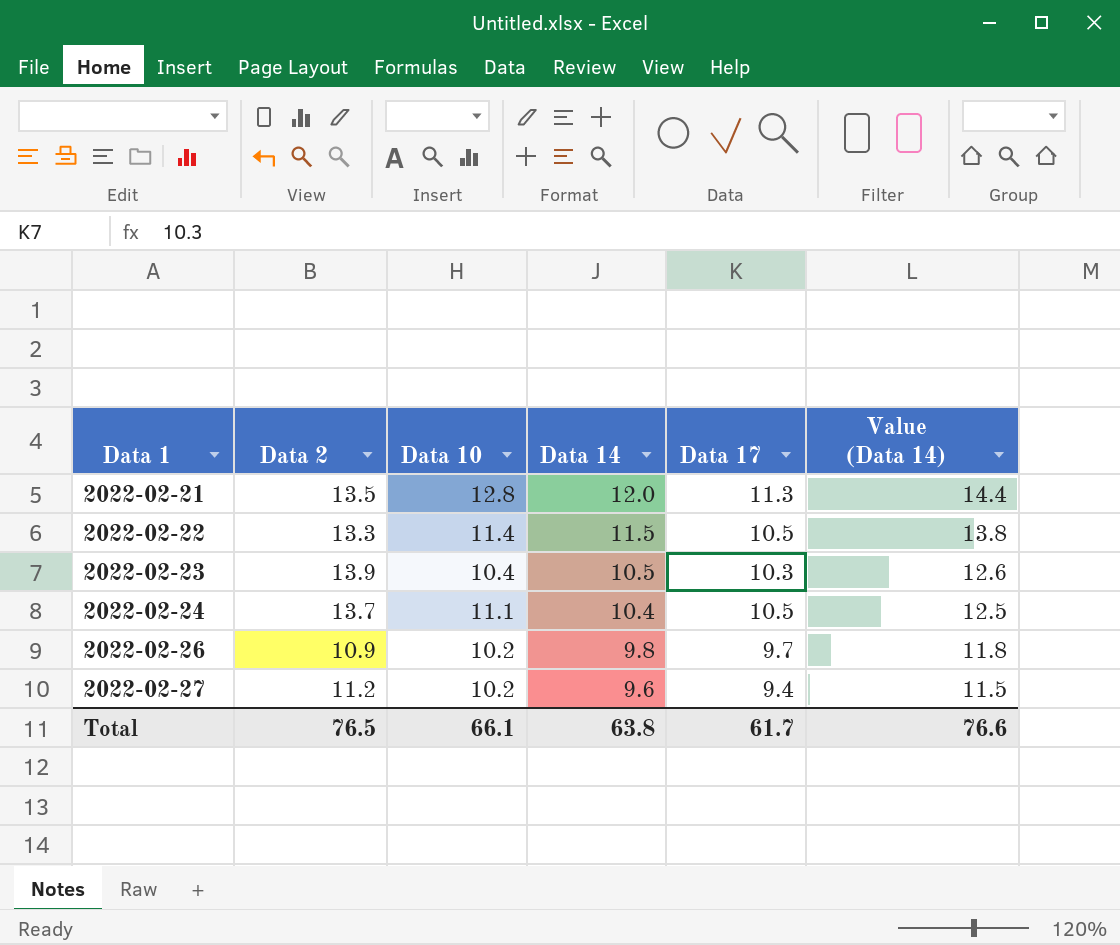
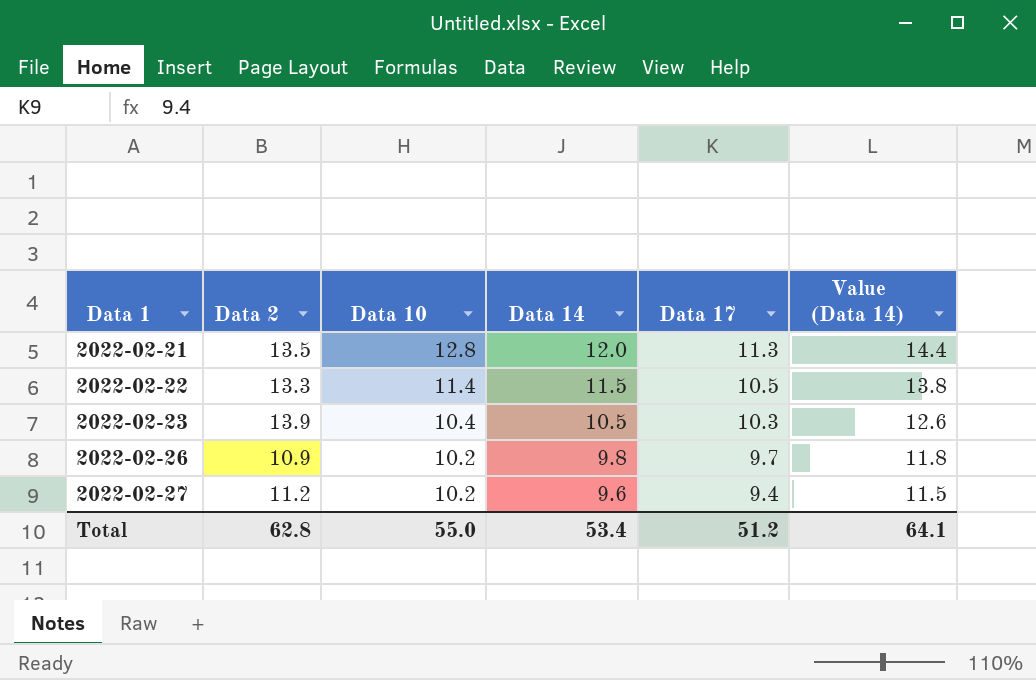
row 2022-02-24: 13.7 | 11.1 | 10.4 | 10.5 | 12.5 -> none
Total | Data 2: 76.5 -> 62.8
Total | Data 10: 66.1 -> 55.0
Total | Data 14: 63.8 -> 53.4
Total | Data 17: 61.7 -> 51.2
Total | Value (Data 14): 76.6 -> 64.1

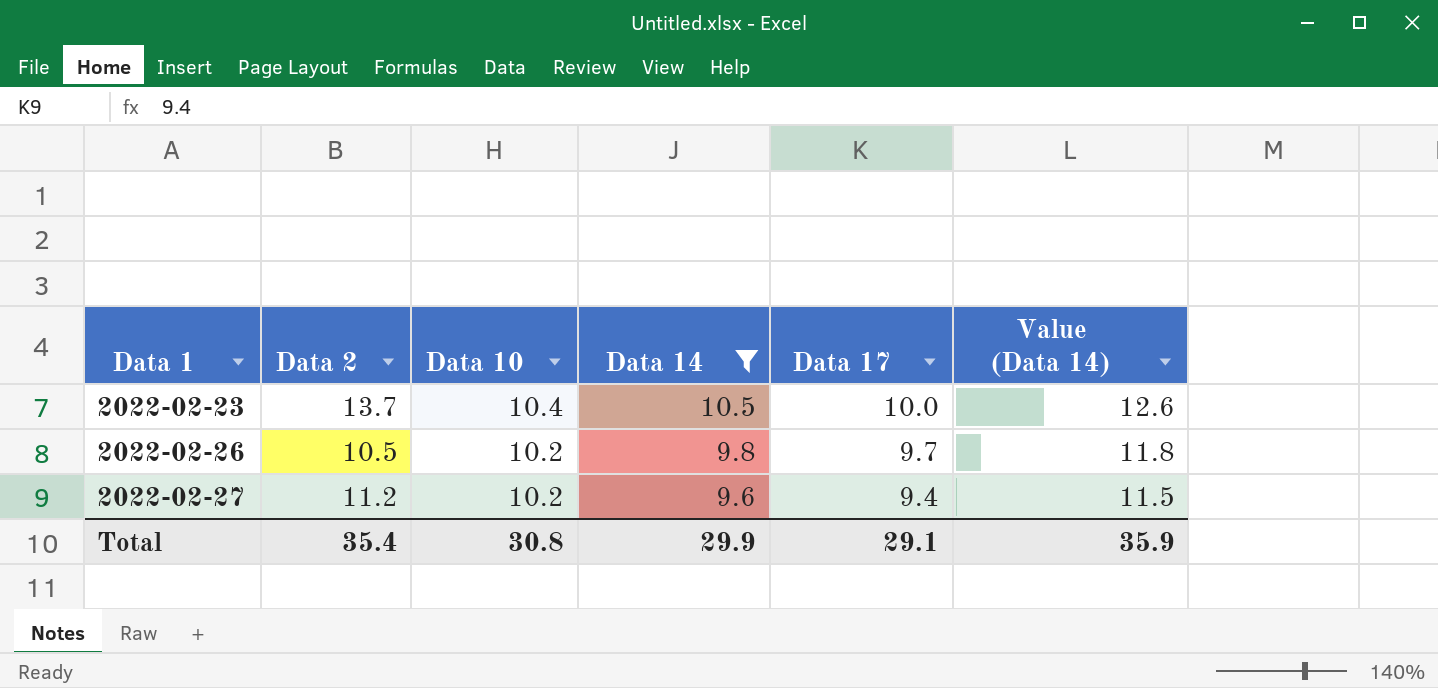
filter: none -> Data 14 <= 10.5
2022-02-23 | Data 2: 13.9 -> 13.7
2022-02-23 | Data 17: 10.3 -> 10.0
2022-02-26 | Data 2: 10.9 -> 10.5
Total | Data 2: 62.8 -> 35.4
Total | Data 10: 55.0 -> 30.8
Total | Data 14: 53.4 -> 29.9
Total | Data 17: 51.2 -> 29.1
Total | Value (Data 14): 64.1 -> 35.9

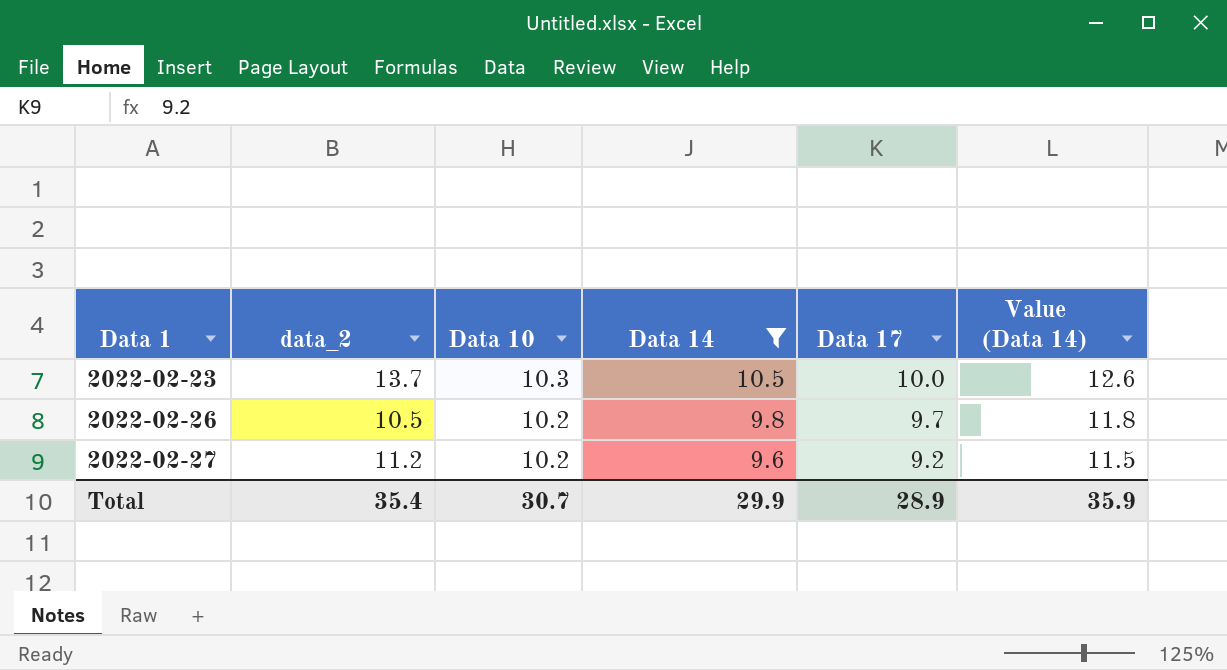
column name: Data 2 -> data_2
2022-02-23 | Data 10: 10.4 -> 10.3
2022-02-27 | Data 17: 9.4 -> 9.2
Total | Data 10: 30.8 -> 30.7
Total | Data 17: 29.1 -> 28.9

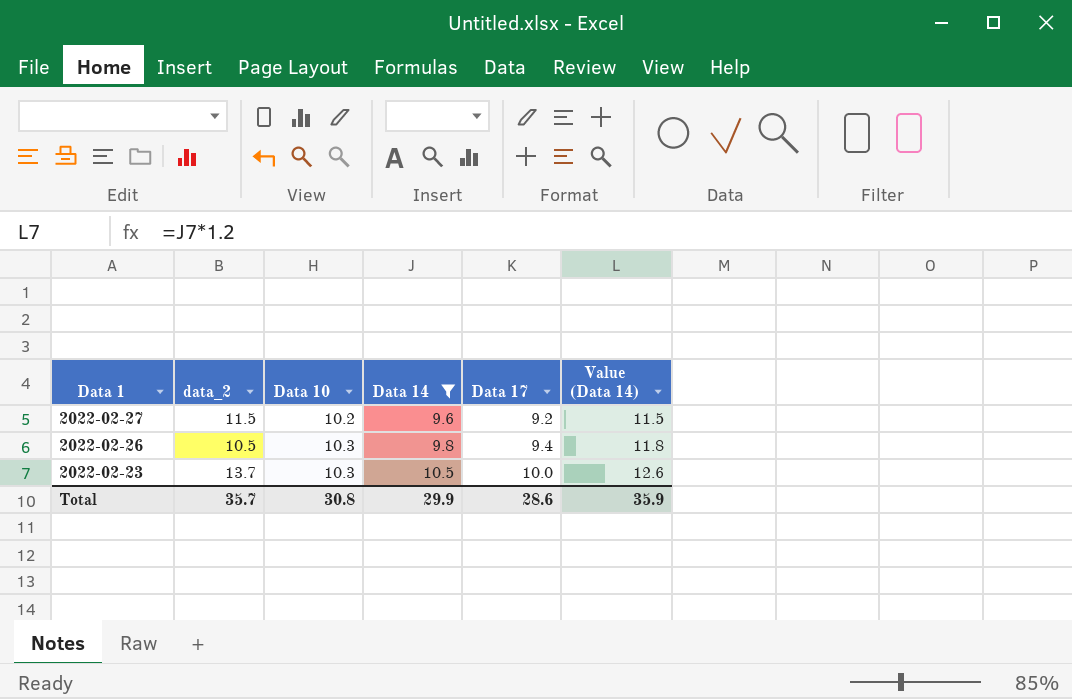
row order: Data 1 ascending -> Data 1 descending
2022-02-27 | data_2: 11.2 -> 11.5
2022-02-26 | Data 10: 10.2 -> 10.3
2022-02-26 | Data 17: 9.7 -> 9.4
Total | data_2: 35.4 -> 35.7
Total | Data 10: 30.7 -> 30.8
Total | Data 17: 28.9 -> 28.6

